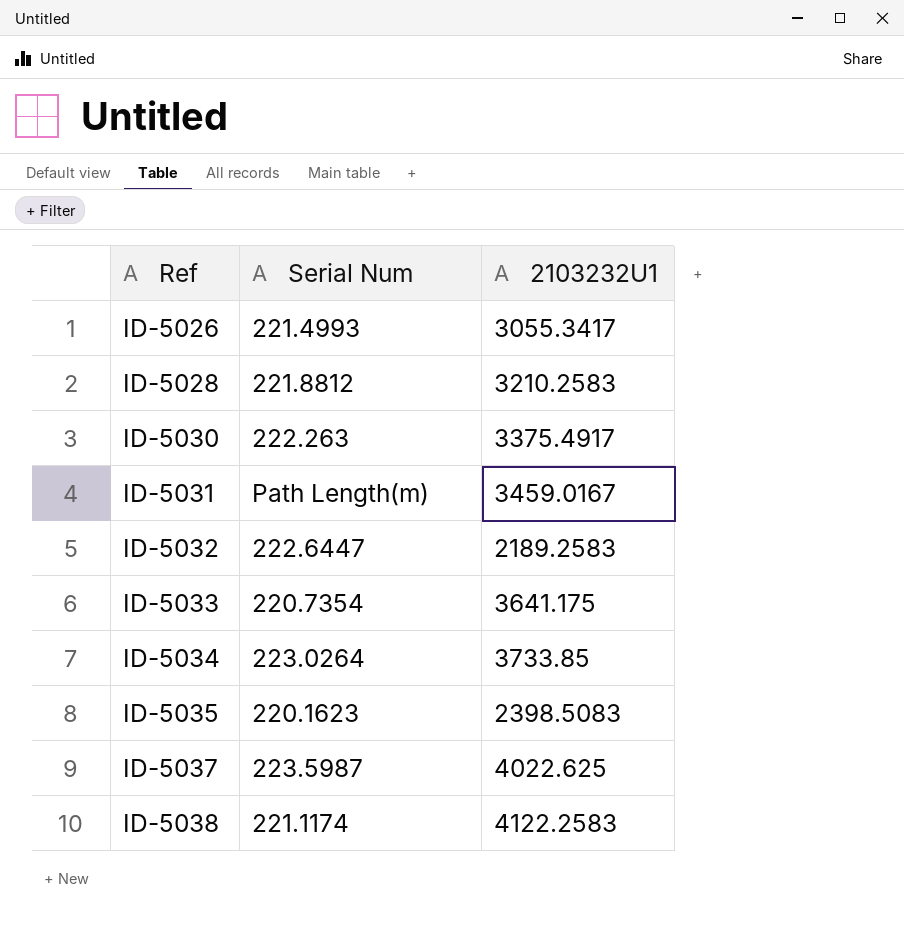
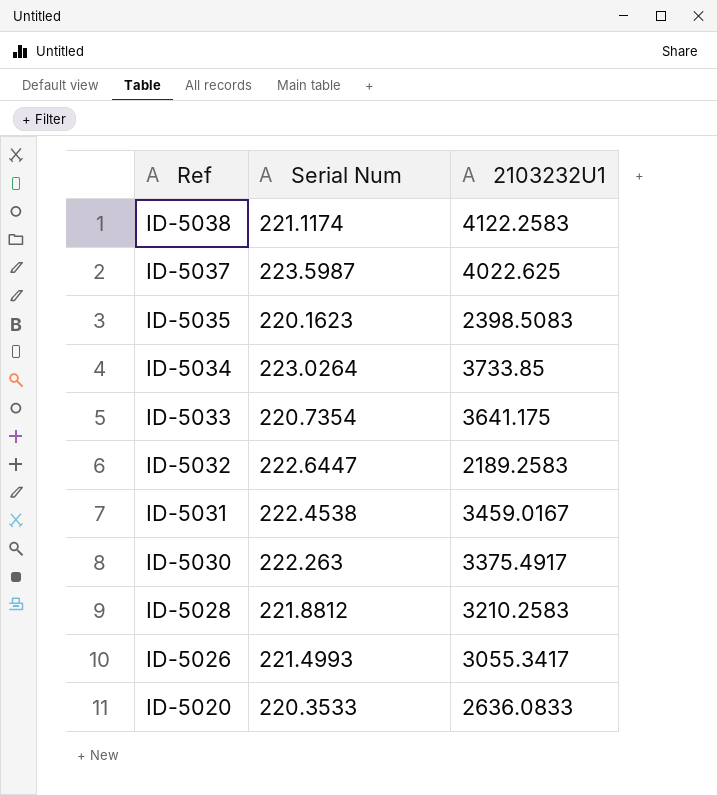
row order: Ref ascending -> Ref descending
ID-5031 | Serial Num: Path Length(m) -> 222.4538
row ID-5020: none -> 220.3533 | 2636.0833

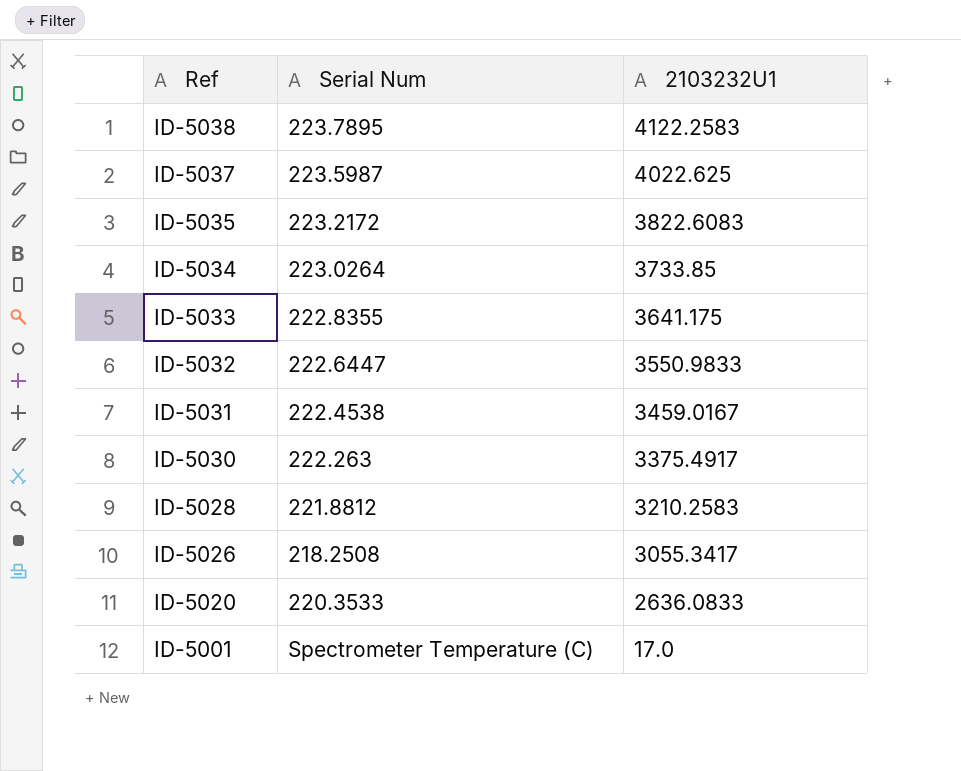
ID-5038 | Serial Num: 221.1174 -> 223.7895
ID-5035 | Serial Num: 220.1623 -> 223.2172
ID-5035 | 2103232U1: 2398.5083 -> 3822.6083
ID-5033 | Serial Num: 220.7354 -> 222.8355
ID-5032 | 2103232U1: 2189.2583 -> 3550.9833
ID-5026 | Serial Num: 221.4993 -> 218.2508
row ID-5001: none -> Spectrometer Temperature (C) | 17.0

